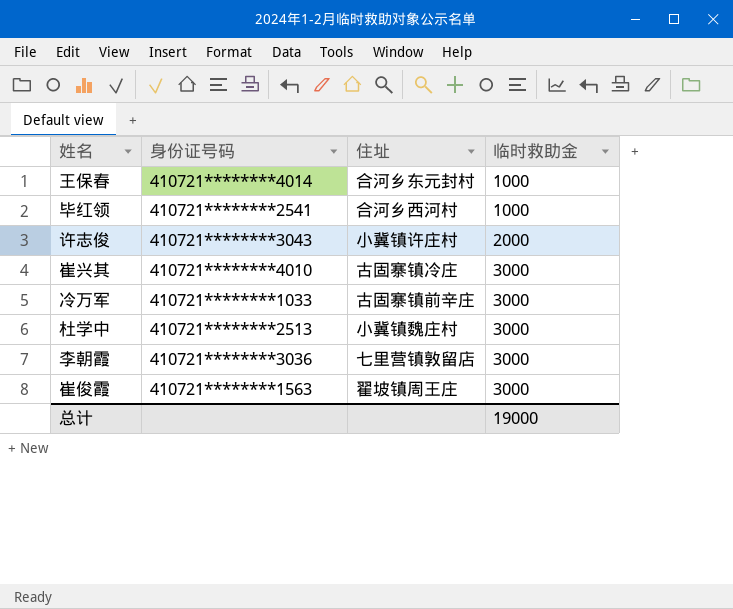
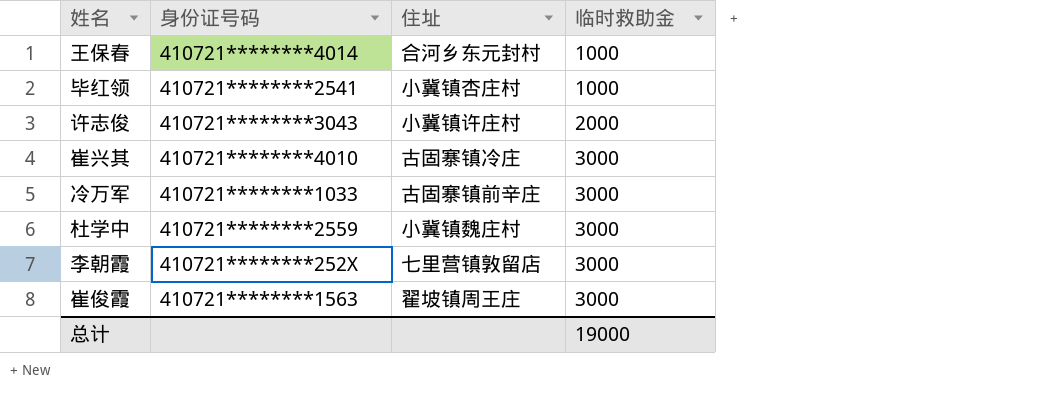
毕红领 | 住址: 合河乡西河村 -> 小冀镇杏庄村
杜学中 | 身份证号码: 410721********2513 -> 410721********2559
李朝霞 | 身份证号码: 410721********3036 -> 410721********252X

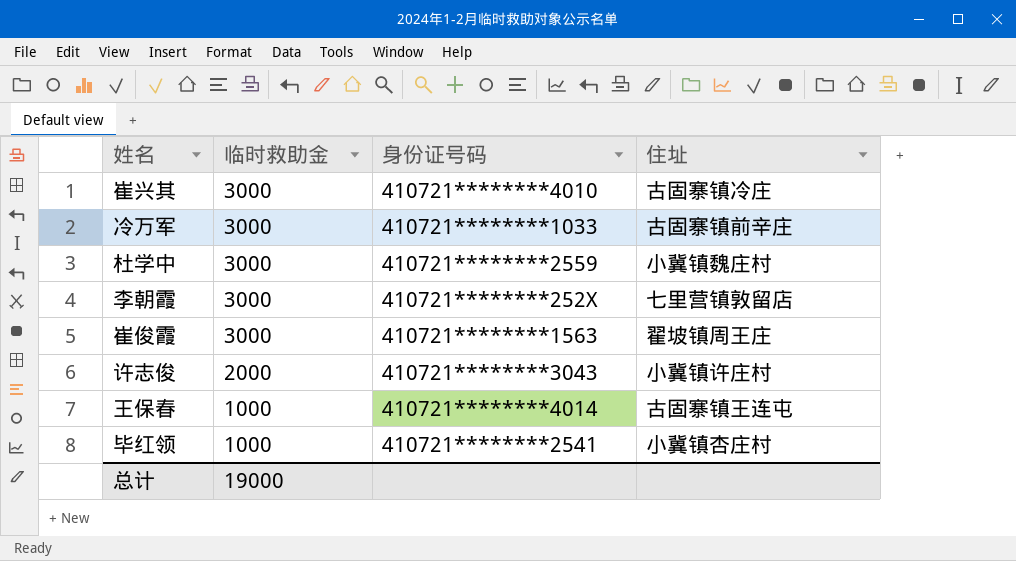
row order: 临时救助金 ascending -> 临时救助金 descending
column 临时救助金 | position: 4 -> 2
王保春 | 住址: 合河乡东元封村 -> 古固寨镇王连屯

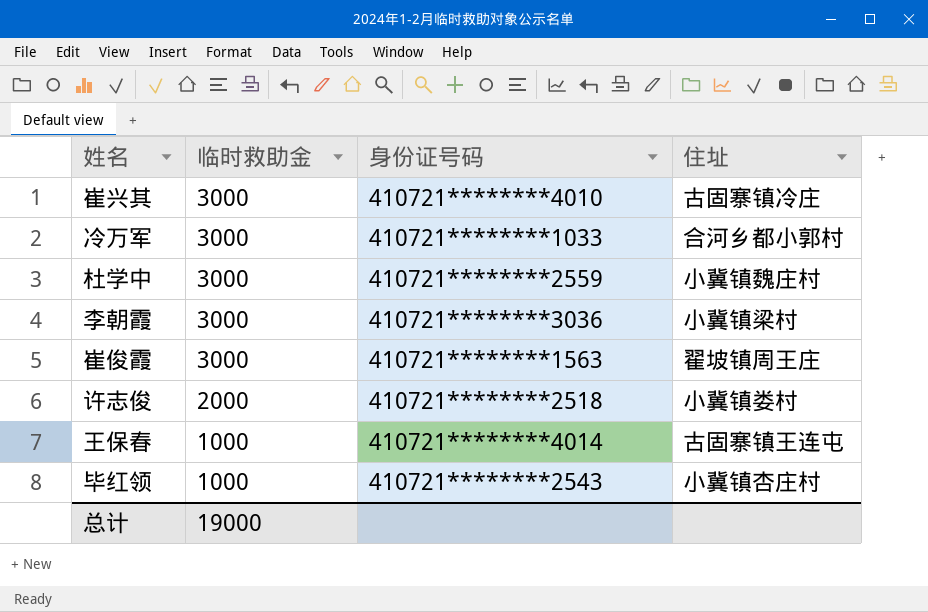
冷万军 | 住址: 古固寨镇前辛庄 -> 合河乡都小郭村
李朝霞 | 身份证号码: 410721********252X -> 410721********3036
李朝霞 | 住址: 七里营镇敦留店 -> 小冀镇梁村
许志俊 | 身份证号码: 410721********3043 -> 410721********2518
许志俊 | 住址: 小冀镇许庄村 -> 小冀镇娄村
毕红领 | 身份证号码: 410721********2541 -> 410721********2543

